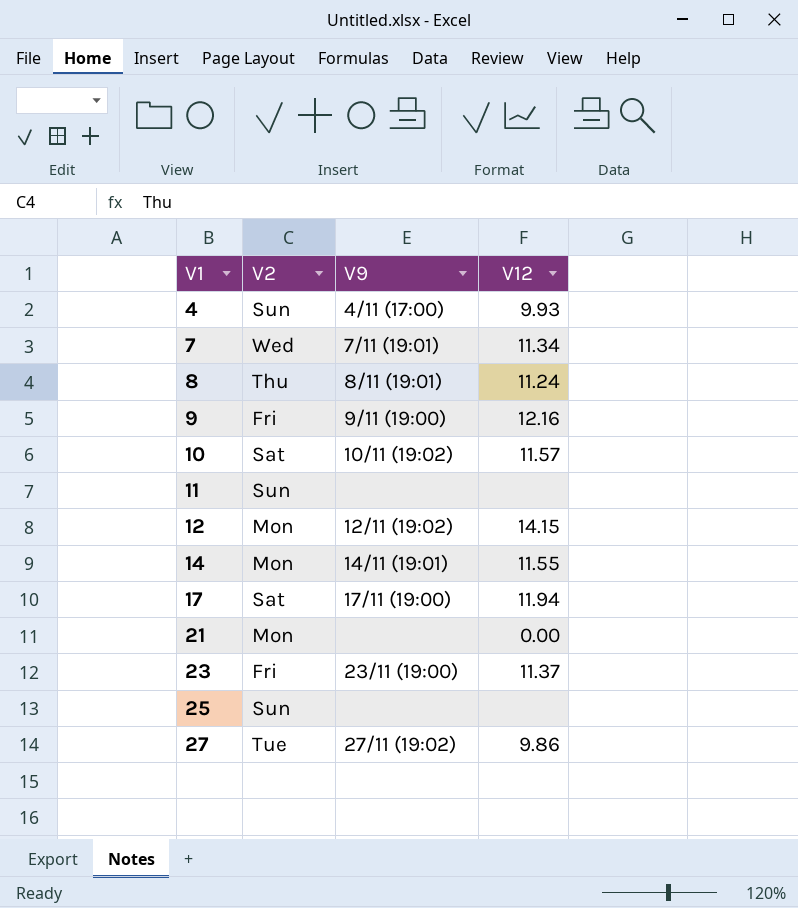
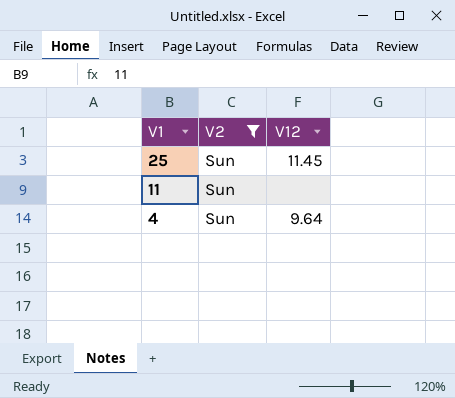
filter: none -> V2 = Sun
row order: V1 ascending -> V1 descending
column V9 | position: 3 -> none
25 | V12: none -> 11.45
4 | V12: 9.93 -> 9.64

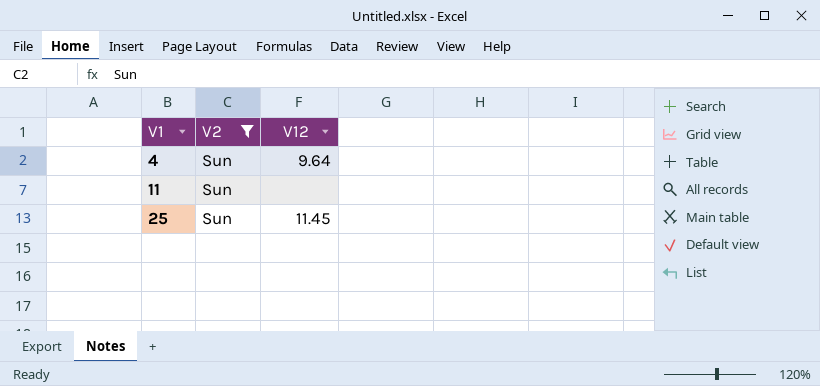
row order: V1 descending -> V1 ascending

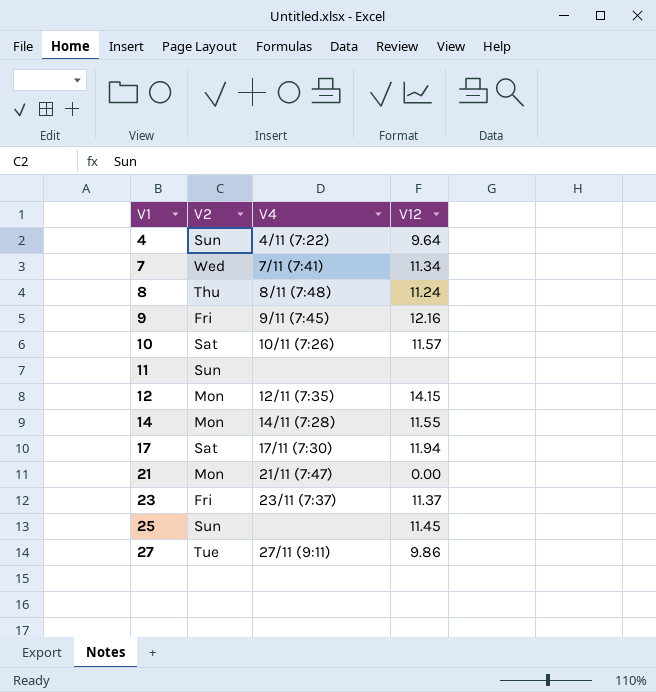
filter: V2 = Sun -> none
column V4 | position: none -> 3

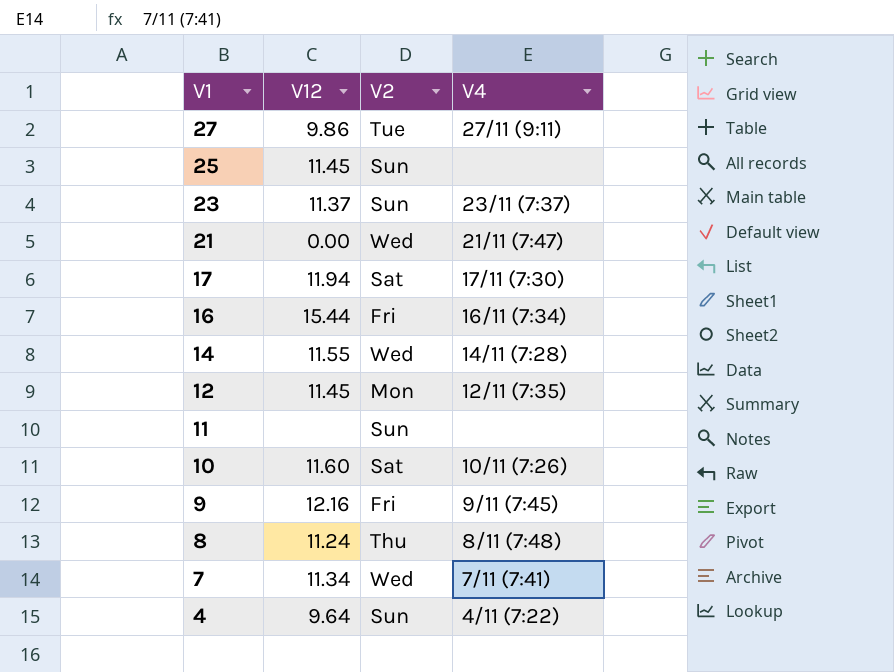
row order: V1 ascending -> V1 descending
column V12 | position: 4 -> 2
23 | V2: Fri -> Sun
21 | V2: Mon -> Wed
row 16: none -> 15.44 | Fri | 16/11 (7:34)
14 | V2: Mon -> Wed
12 | V12: 14.15 -> 11.45
10 | V12: 11.57 -> 11.60

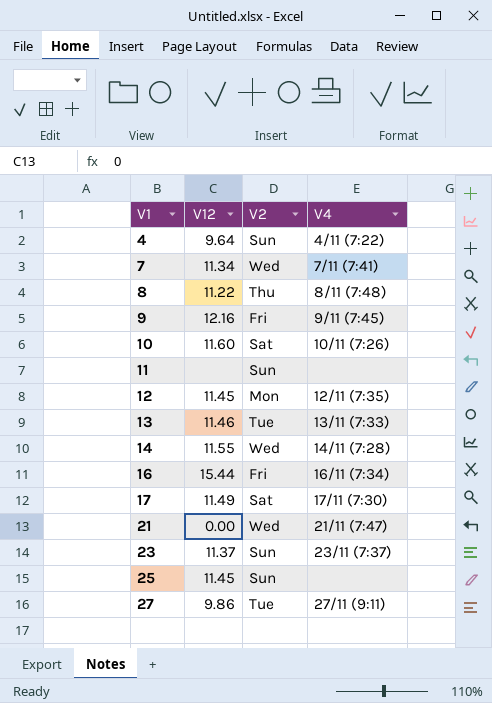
row order: V1 descending -> V1 ascending
8 | V12: 11.24 -> 11.22
row 13: none -> 11.46 | Tue | 13/11 (7:33)
17 | V12: 11.94 -> 11.49

